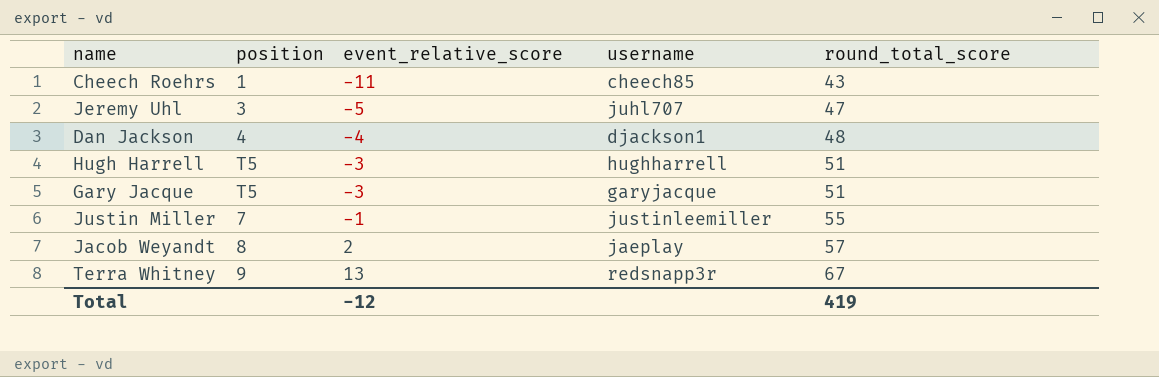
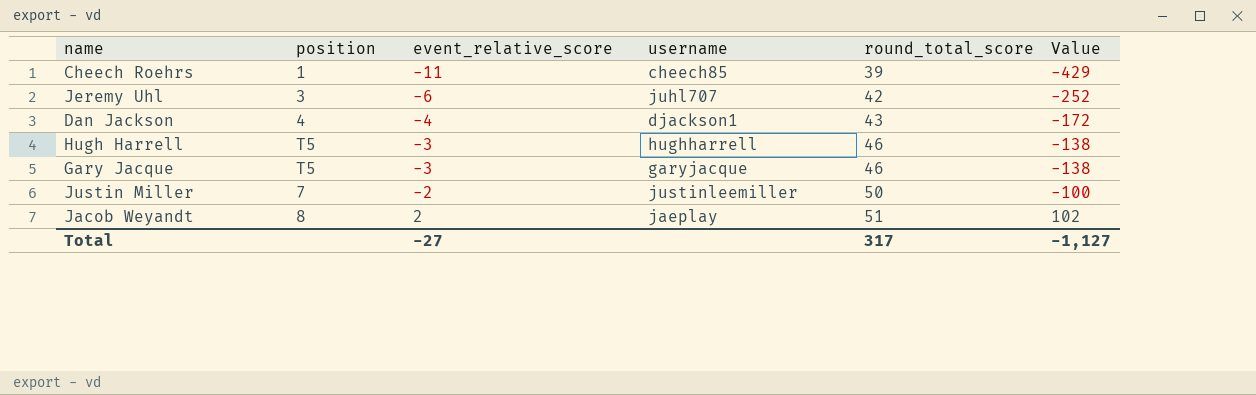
column Value | formula: none -> [event_relative_score] * [round_total_score]
row Terra Whitney: 9 | 13 | redsnapp3r | 67 -> none
Cheech Roehrs | round_total_score: 43 -> 39
Jeremy Uhl | event_relative_score: -5 -> -6
Jeremy Uhl | round_total_score: 47 -> 42
Dan Jackson | round_total_score: 48 -> 43
Hugh Harrell | round_total_score: 51 -> 46
Gary Jacque | round_total_score: 51 -> 46
Justin Miller | event_relative_score: -1 -> -2
Justin Miller | round_total_score: 55 -> 50
Jacob Weyandt | round_total_score: 57 -> 51
Total | event_relative_score: -12 -> -27
Total | round_total_score: 419 -> 317

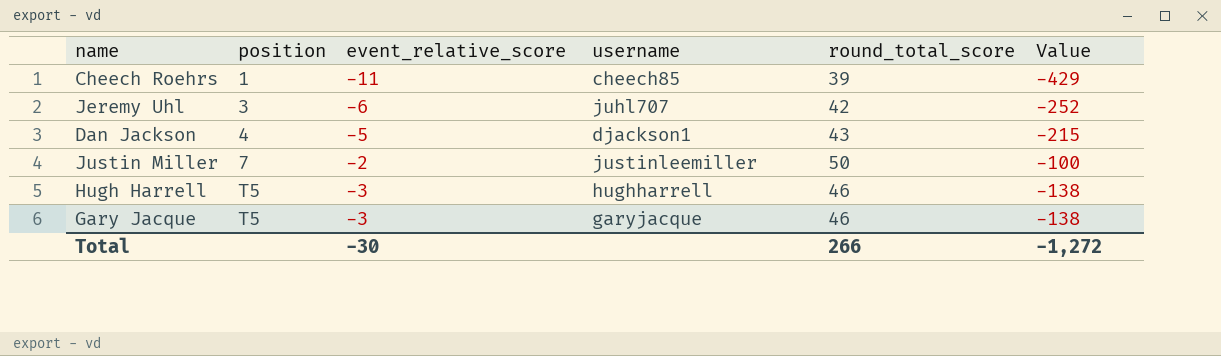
row order: event_relative_score ascending -> position ascending
row Jacob Weyandt: 8 | 2 | jaeplay | 51 | 102 -> none
Dan Jackson | event_relative_score: -4 -> -5
Dan Jackson | Value: -172 -> -215
Total | event_relative_score: -27 -> -30
Total | round_total_score: 317 -> 266
Total | Value: -1,127 -> -1,272

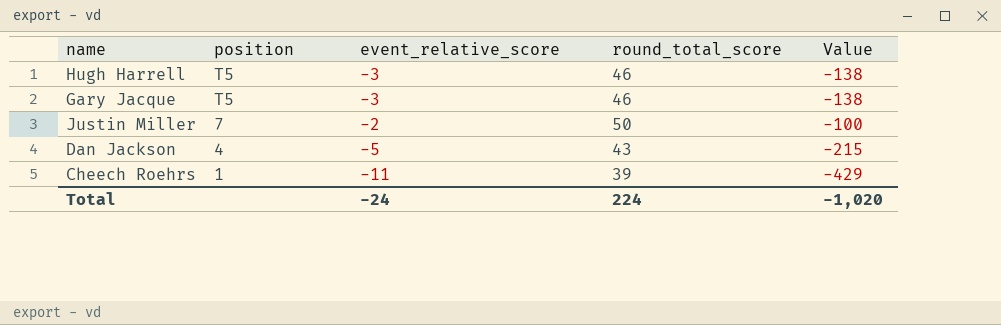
row order: position ascending -> position descending
column username | position: 4 -> none
row Jeremy Uhl: 3 | -6 | juhl707 | 42 | -252 -> none
Total | event_relative_score: -30 -> -24
Total | round_total_score: 266 -> 224
Total | Value: -1,272 -> -1,020

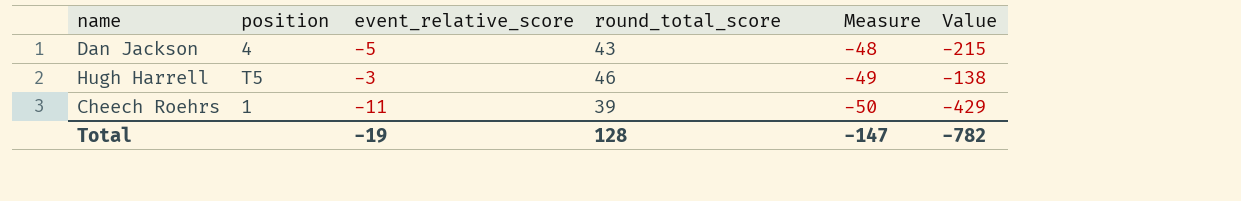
row order: position descending -> Measure descending
column Measure | formula: none -> [event_relative_score] - [round_total_score]
row Gary Jacque: T5 | -3 | 46 | -138 -> none
row Justin Miller: 7 | -2 | 50 | -100 -> none
Total | event_relative_score: -24 -> -19
Total | round_total_score: 224 -> 128
Total | Value: -1,020 -> -782

